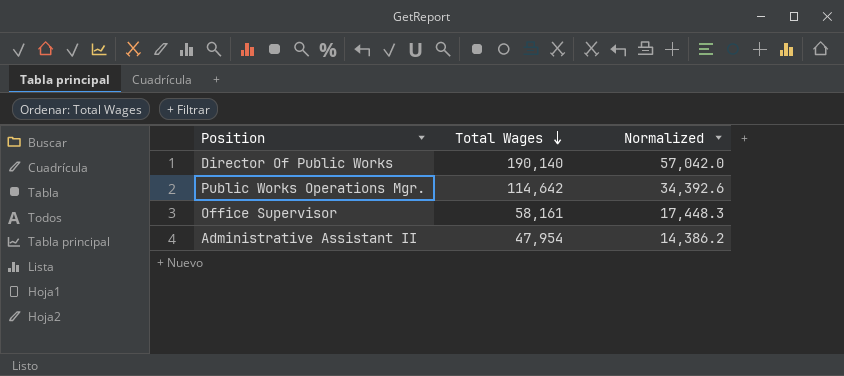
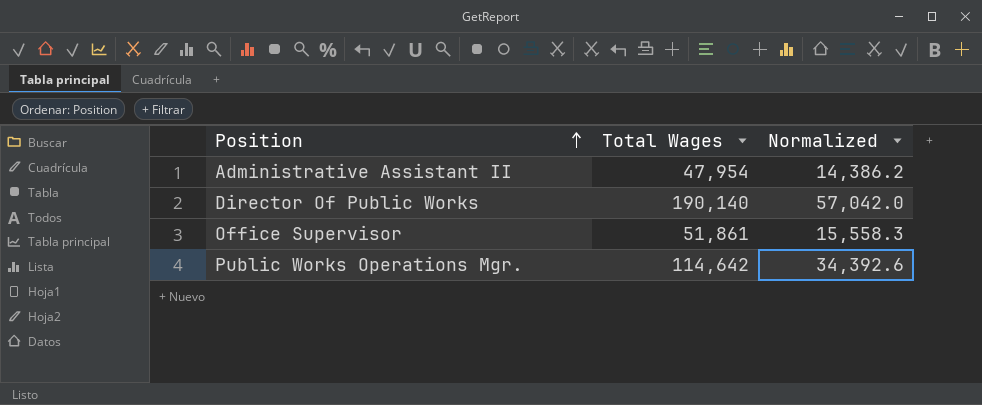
row order: Total Wages descending -> Position ascending
Office Supervisor | Total Wages: 58,161 -> 51,861
Office Supervisor | Normalized: 17,448.3 -> 15,558.3

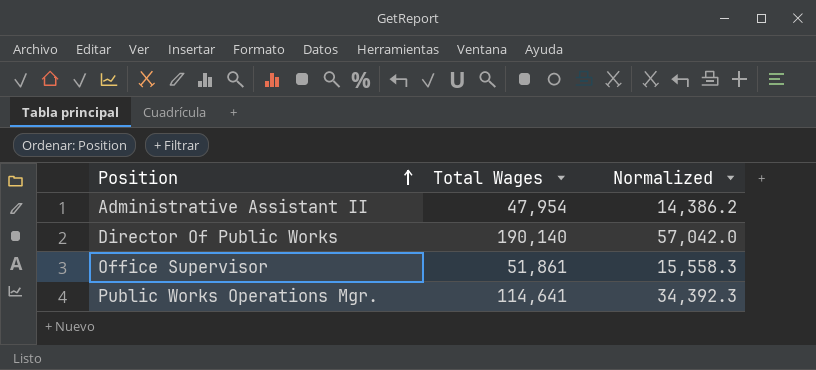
Public Works Operations Mgr. | Total Wages: 114,642 -> 114,641
Public Works Operations Mgr. | Normalized: 34,392.6 -> 34,392.3

